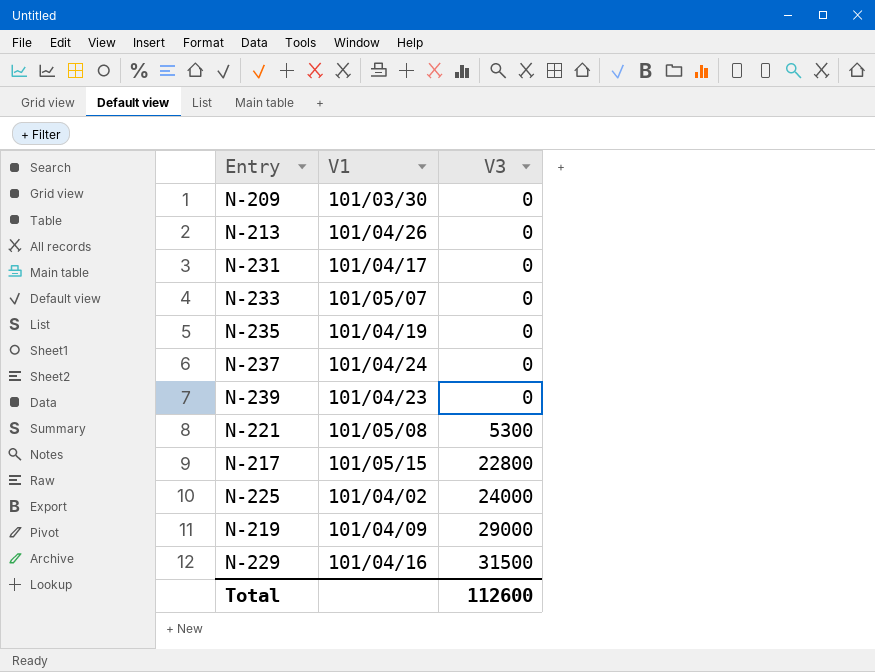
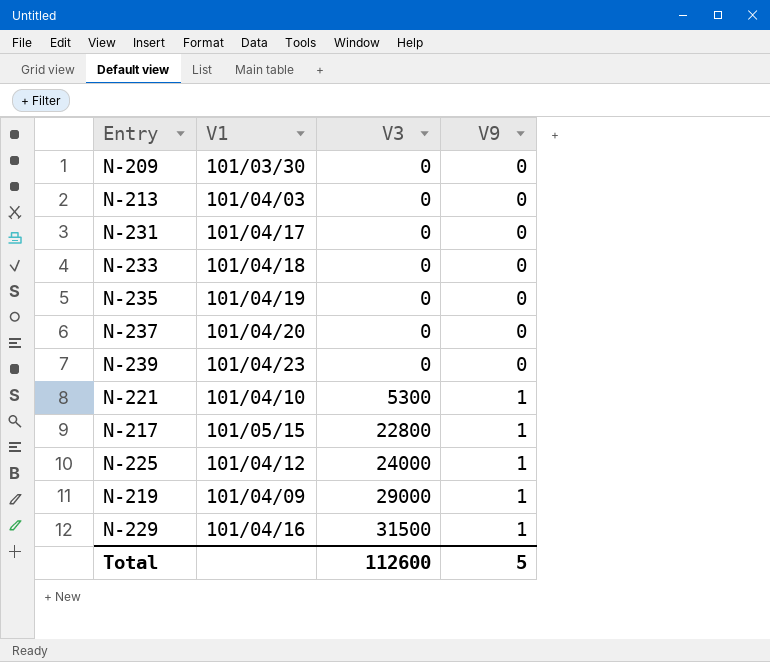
column V9 | position: none -> 4
N-213 | V1: 101/04/26 -> 101/04/03
N-233 | V1: 101/05/07 -> 101/04/18
N-237 | V1: 101/04/24 -> 101/04/20
N-221 | V1: 101/05/08 -> 101/04/10
N-225 | V1: 101/04/02 -> 101/04/12

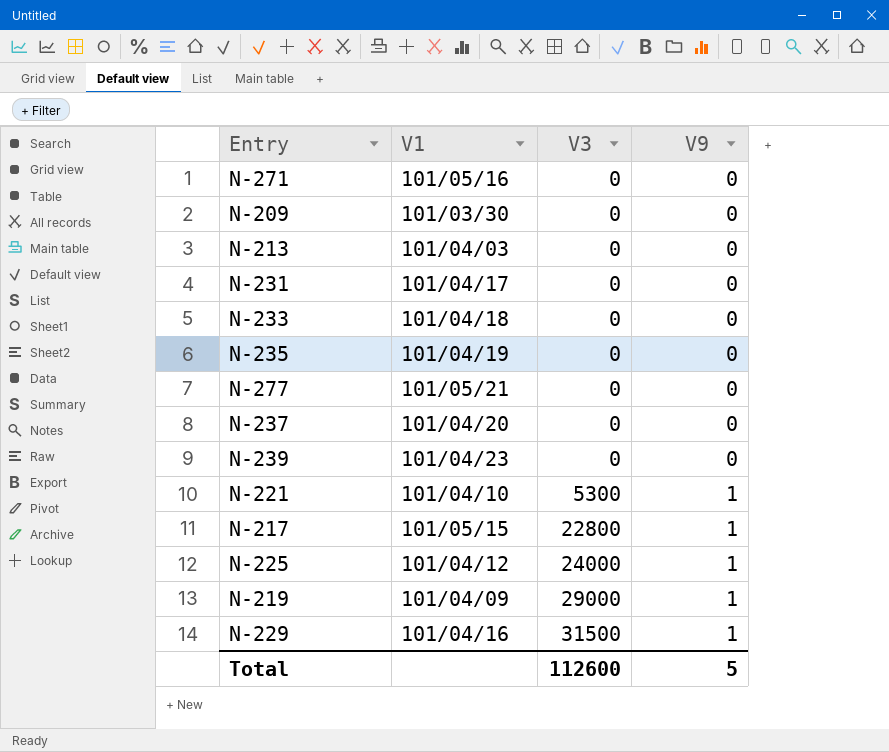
row N-271: none -> 101/05/16 | 0 | 0
row N-277: none -> 101/05/21 | 0 | 0

